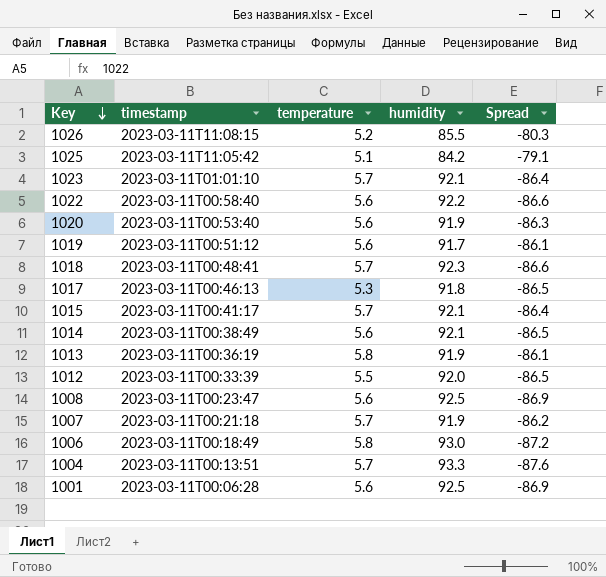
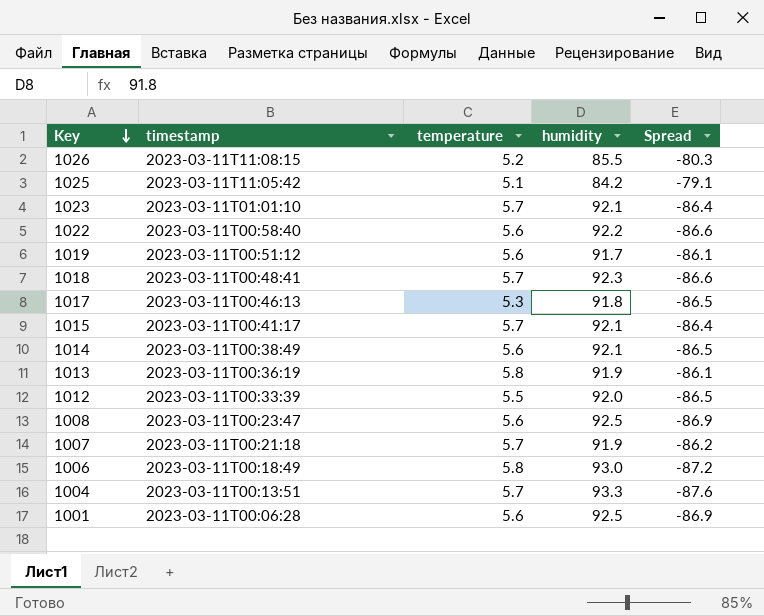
row 1020: 2023-03-11T00:53:40 | 5.6 | 91.9 | -86.3 -> none

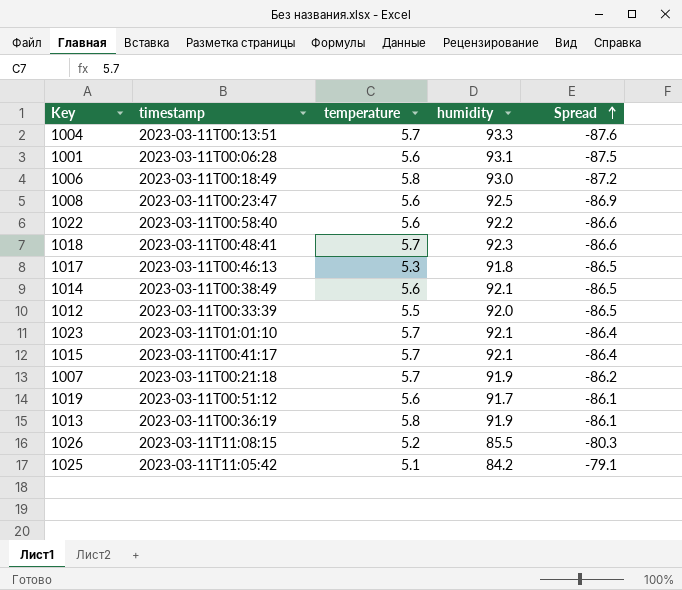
row order: Key descending -> Spread ascending
1001 | humidity: 92.5 -> 93.1
1001 | Spread: -86.9 -> -87.5

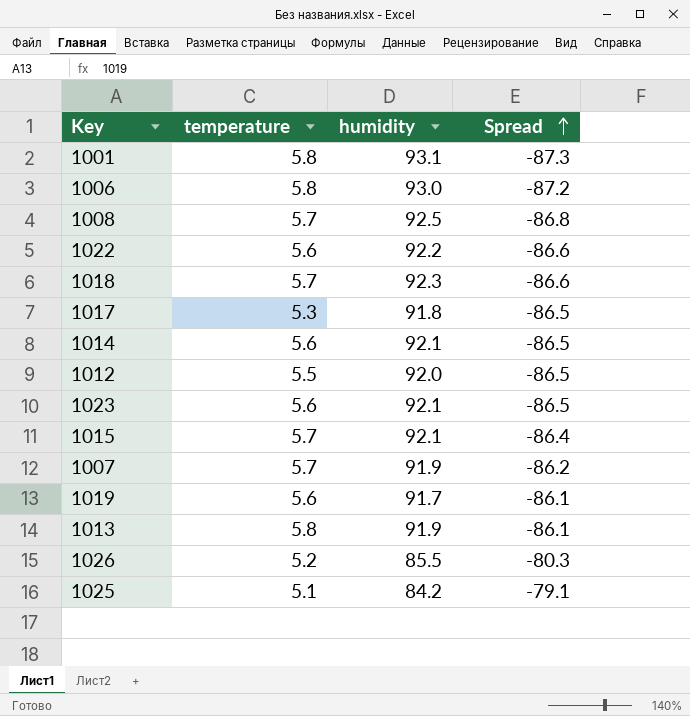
column timestamp | position: 2 -> none
row 1004: 2023-03-11T00:13:51 | 5.7 | 93.3 | -87.6 -> none
1001 | temperature: 5.6 -> 5.8
1001 | Spread: -87.5 -> -87.3
1008 | temperature: 5.6 -> 5.7
1008 | Spread: -86.9 -> -86.8
1023 | temperature: 5.7 -> 5.6
1023 | Spread: -86.4 -> -86.5

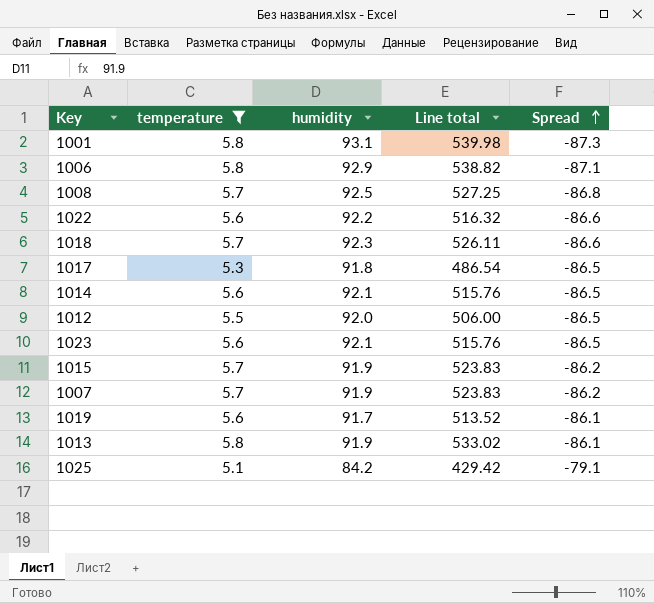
filter: none -> temperature != 5.2
column Line total | formula: none -> [temperature] * [humidity]
1006 | humidity: 93.0 -> 92.9
1006 | Spread: -87.2 -> -87.1
1015 | humidity: 92.1 -> 91.9
1015 | Spread: -86.4 -> -86.2

